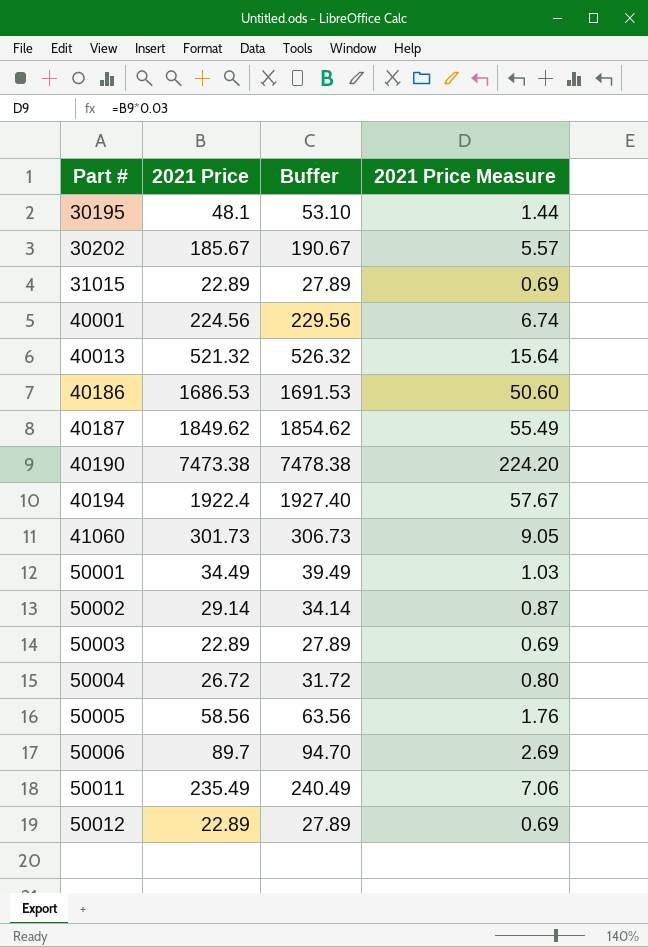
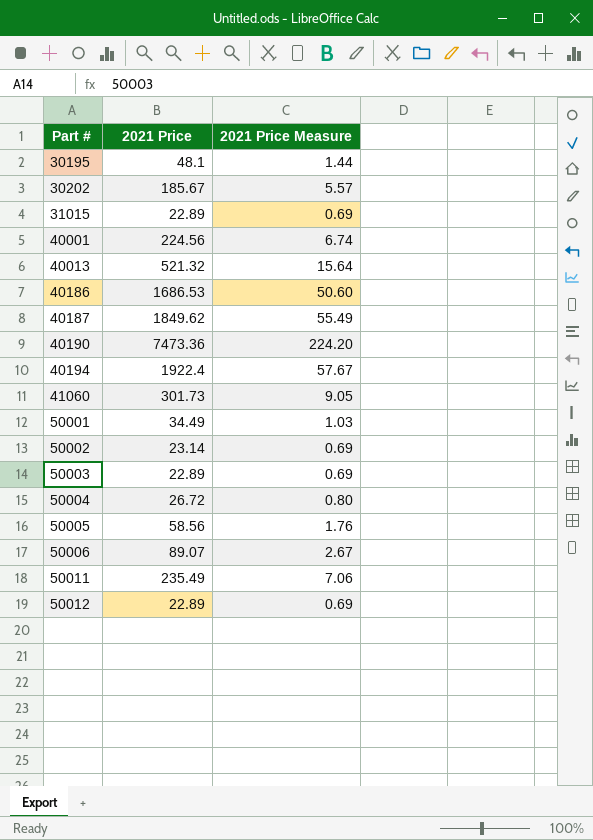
column Buffer | formula: [2021 Price] + 5 -> none
40190 | 2021 Price: 7473.38 -> 7473.36
50002 | 2021 Price: 29.14 -> 23.14
50002 | 2021 Price Measure: 0.87 -> 0.69
50006 | 2021 Price: 89.7 -> 89.07
50006 | 2021 Price Measure: 2.69 -> 2.67

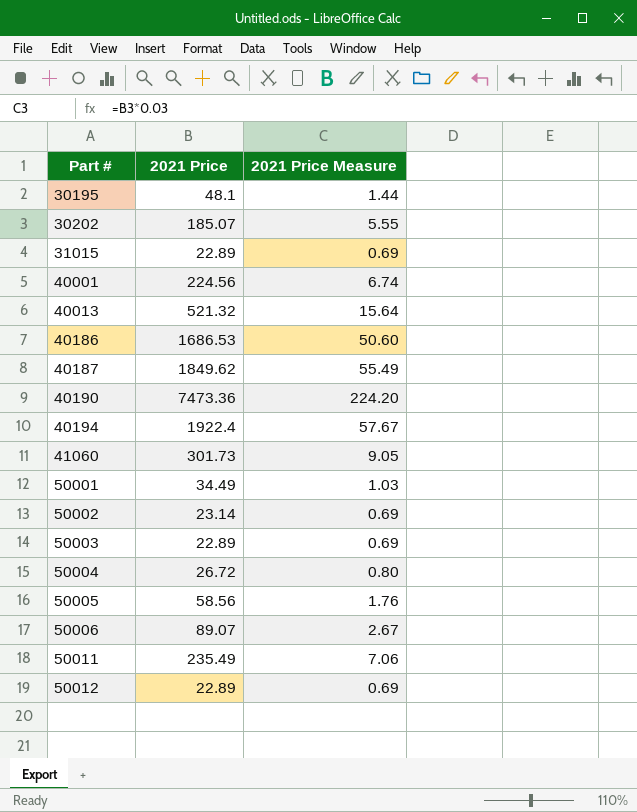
30202 | 2021 Price: 185.67 -> 185.07
30202 | 2021 Price Measure: 5.57 -> 5.55

